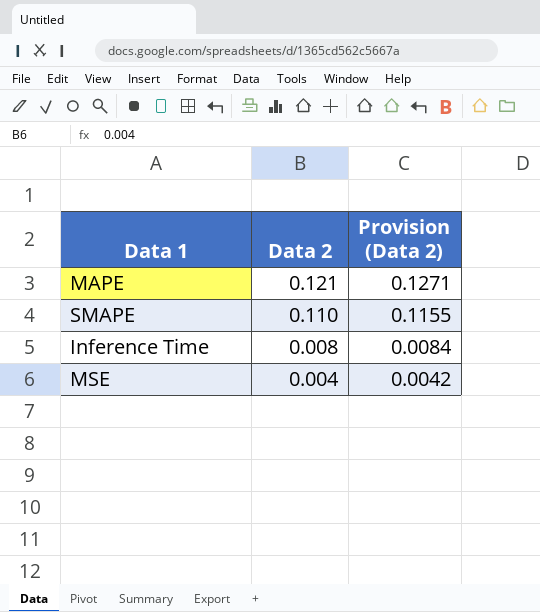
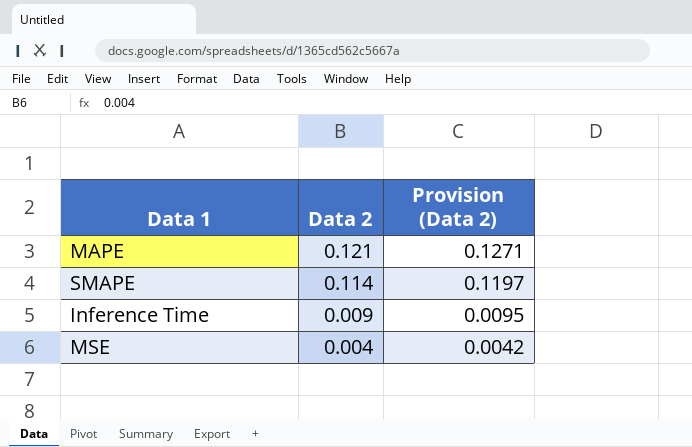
SMAPE | Data 2: 0.110 -> 0.114
SMAPE | Provision (Data 2): 0.1155 -> 0.1197
Inference Time | Data 2: 0.008 -> 0.009
Inference Time | Provision (Data 2): 0.0084 -> 0.0095

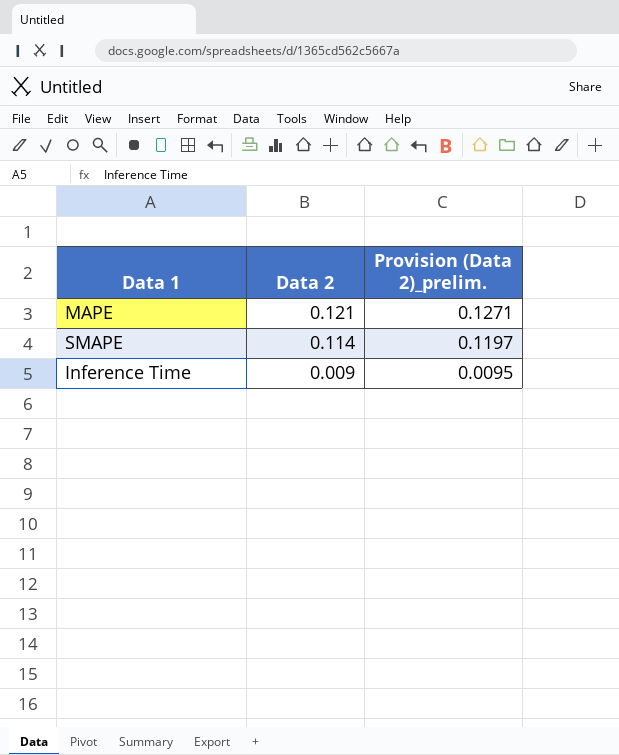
column name: Provision (Data 2) -> Provision (Data 2)_prelim.
row MSE: 0.004 | 0.0042 -> none

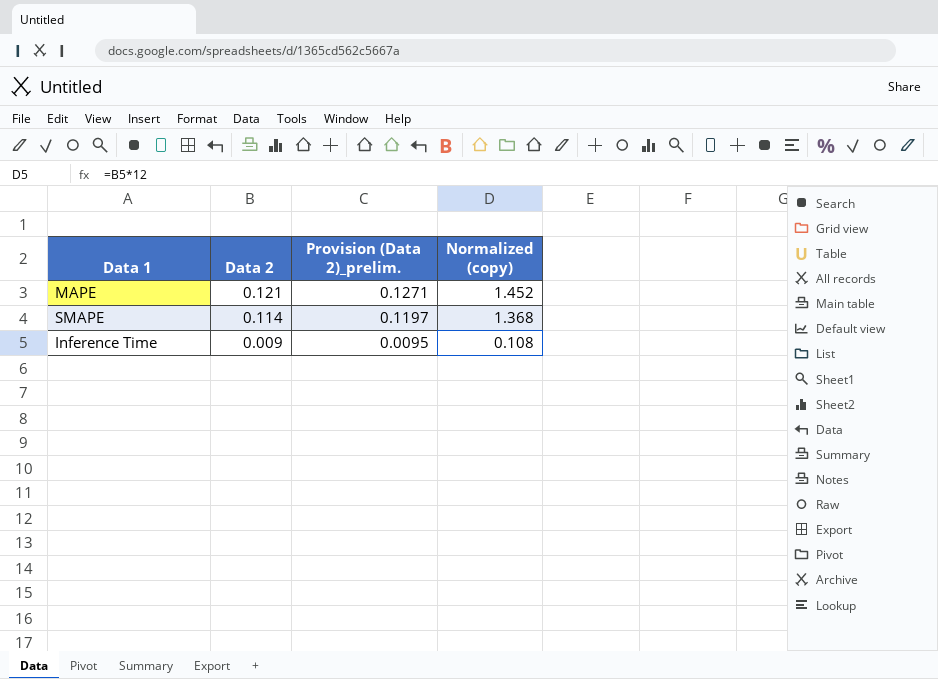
column Normalized (copy) | formula: none -> [Data 2] * 12

